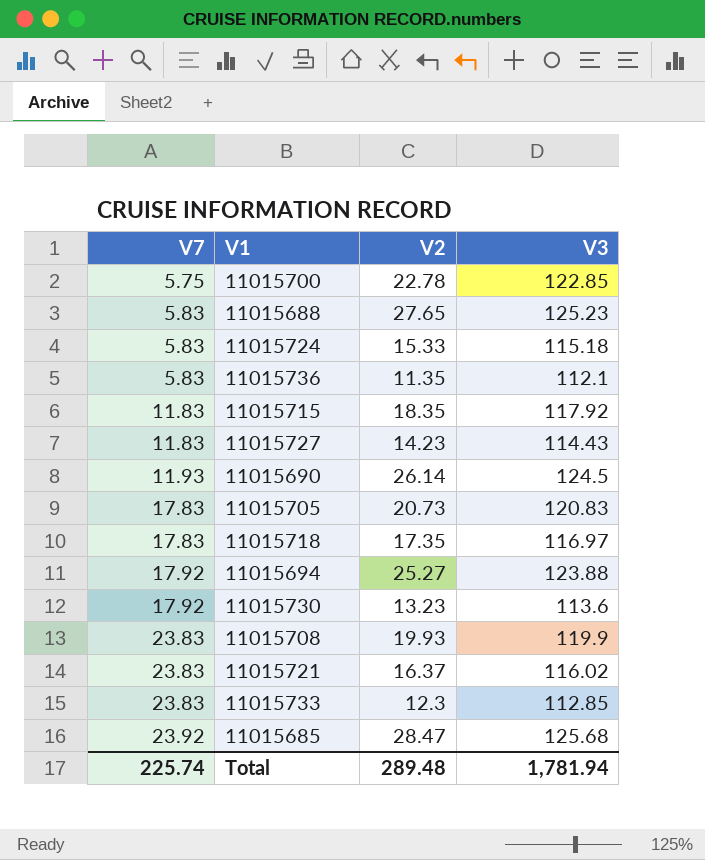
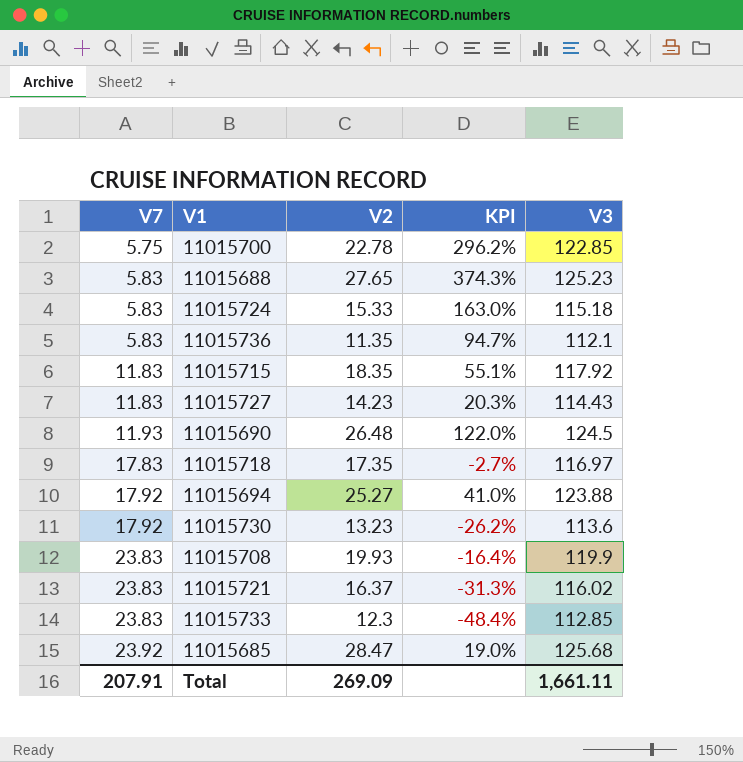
column KPI | formula: none -> ([V2] - [V7]) / [V7]
row 11015705: 17.83 | 20.73 | 120.83 -> none
11015690 | V2: 26.14 -> 26.48
Total | V7: 225.74 -> 207.91
Total | V2: 289.48 -> 269.09
Total | V3: 1,781.94 -> 1,661.11

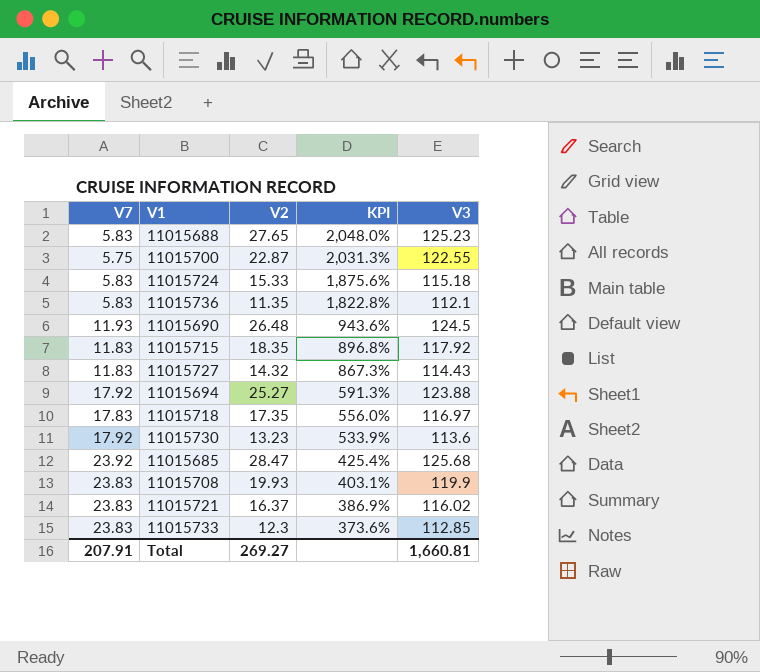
row order: V7 ascending -> KPI descending
column KPI | formula: ([V2] - [V7]) / [V7] -> ([V3] - [V7]) / [V7]
11015700 | V2: 22.78 -> 22.87
11015700 | V3: 122.85 -> 122.55
11015727 | V2: 14.23 -> 14.32
Total | V2: 269.09 -> 269.27
Total | V3: 1,661.11 -> 1,660.81

